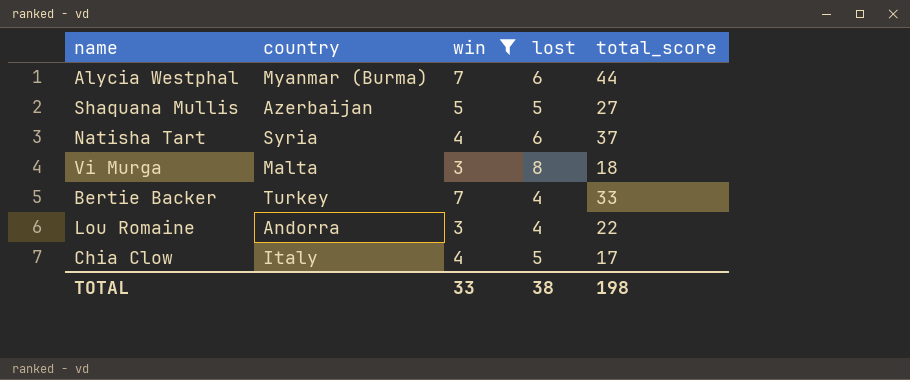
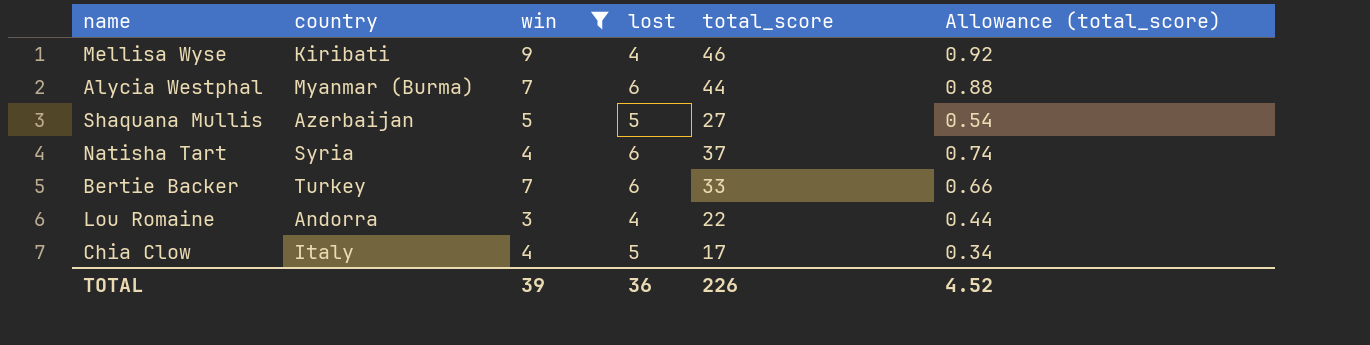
column Allowance (total_score) | formula: none -> [total_score] * 0.02
row Vi Murga: Malta | 3 | 8 | 18 -> none
row Mellisa Wyse: none -> Kiribati | 9 | 4 | 46 | 0.92
Bertie Backer | lost: 4 -> 6
TOTAL | win: 33 -> 39
TOTAL | lost: 38 -> 36
TOTAL | total_score: 198 -> 226

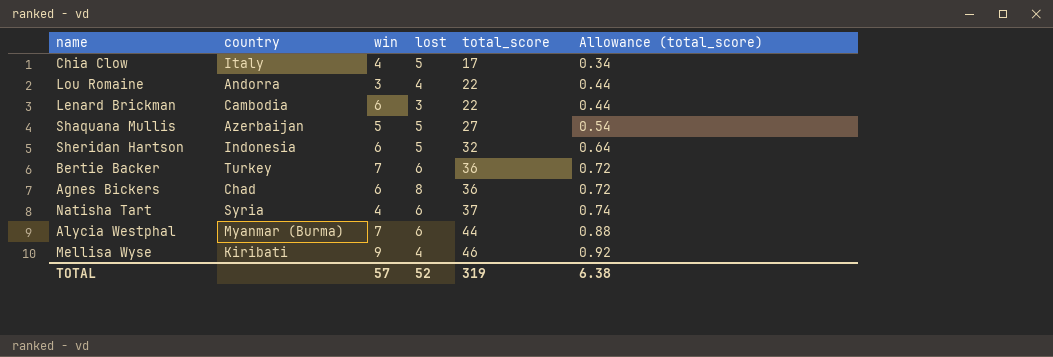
filter: win != 6 -> none
row order: none -> total_score ascending
Bertie Backer | total_score: 33 -> 36
Bertie Backer | Allowance (total_score): 0.66 -> 0.72
TOTAL | win: 39 -> 57
TOTAL | lost: 36 -> 52
TOTAL | total_score: 226 -> 319
TOTAL | Allowance (total_score): 4.52 -> 6.38

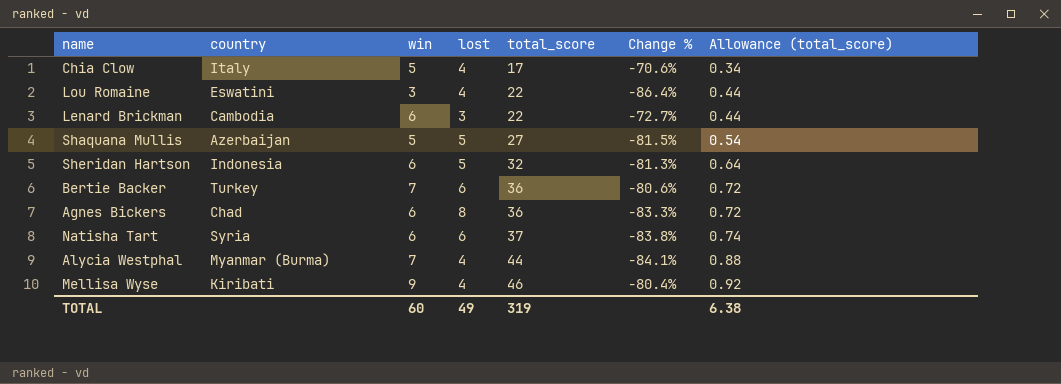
column Change % | formula: none -> ([win] - [total_score]) / [total_score]
Chia Clow | win: 4 -> 5
Chia Clow | lost: 5 -> 4
Lou Romaine | country: Andorra -> Eswatini
Natisha Tart | win: 4 -> 6
Alycia Westphal | lost: 6 -> 4
TOTAL | win: 57 -> 60
TOTAL | lost: 52 -> 49

